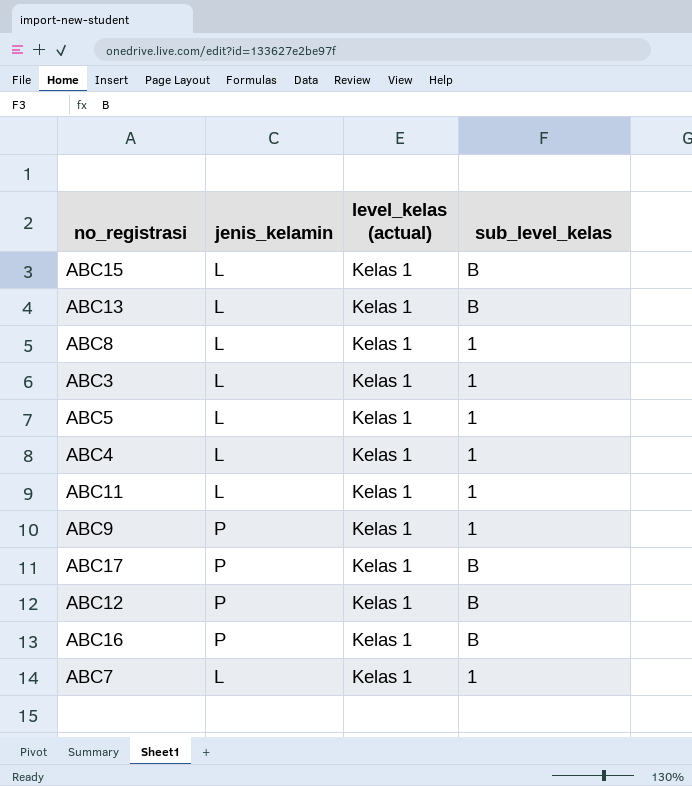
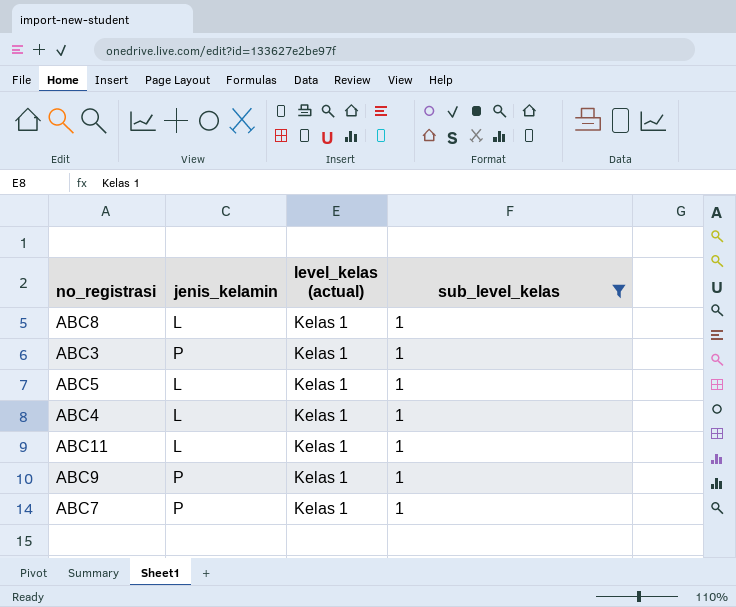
filter: none -> sub_level_kelas = 1
ABC3 | jenis_kelamin: L -> P
ABC7 | jenis_kelamin: L -> P

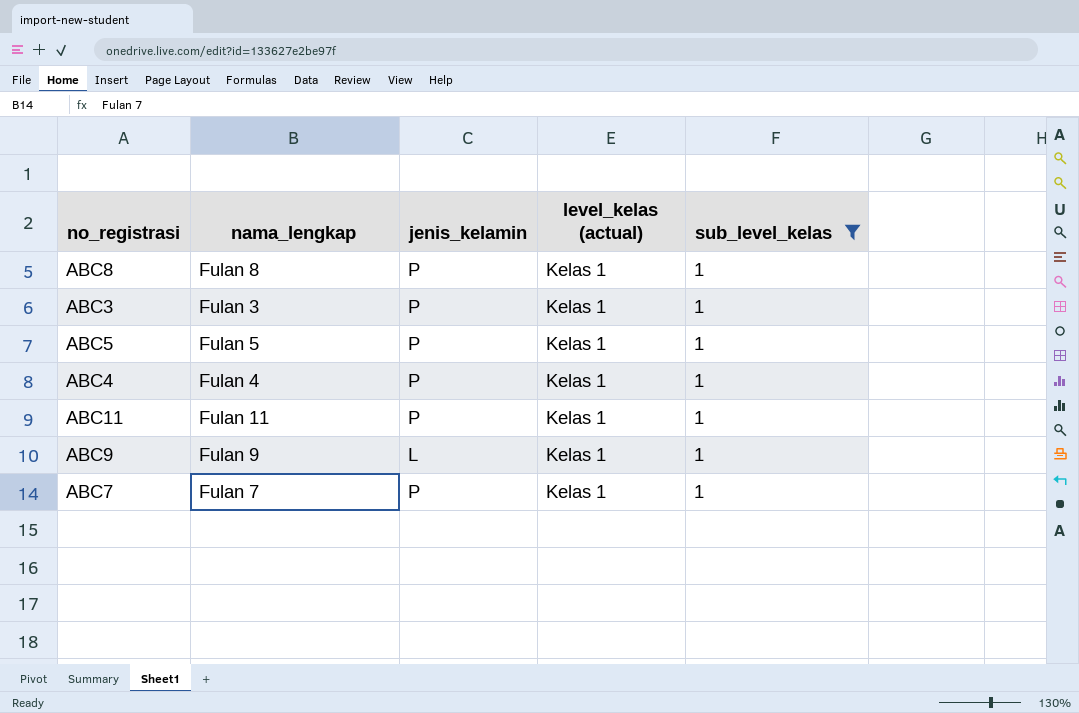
column nama_lengkap | position: none -> 2
ABC8 | jenis_kelamin: L -> P
ABC5 | jenis_kelamin: L -> P
ABC4 | jenis_kelamin: L -> P
ABC11 | jenis_kelamin: L -> P
ABC9 | jenis_kelamin: P -> L

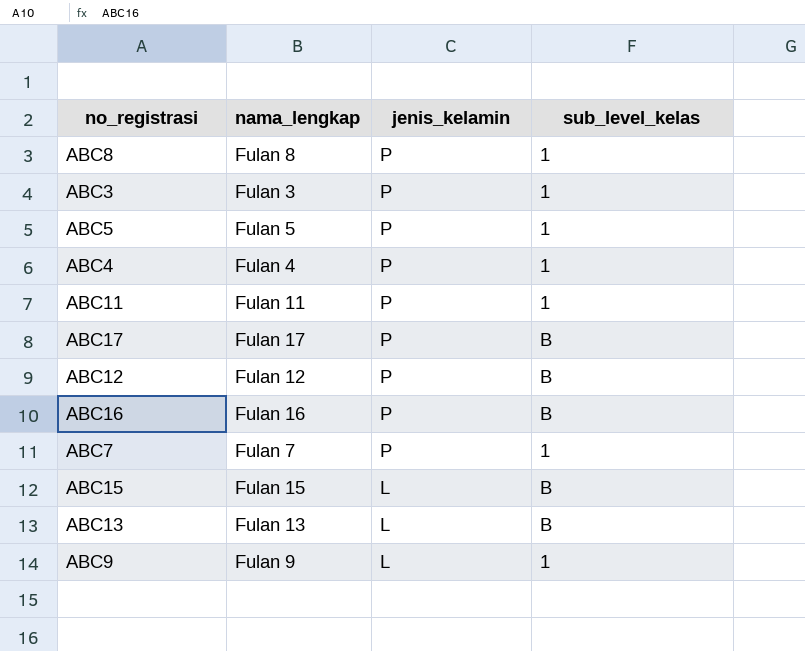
filter: sub_level_kelas = 1 -> none
row order: none -> jenis_kelamin descending
column level_kelas (actual) | position: 4 -> none

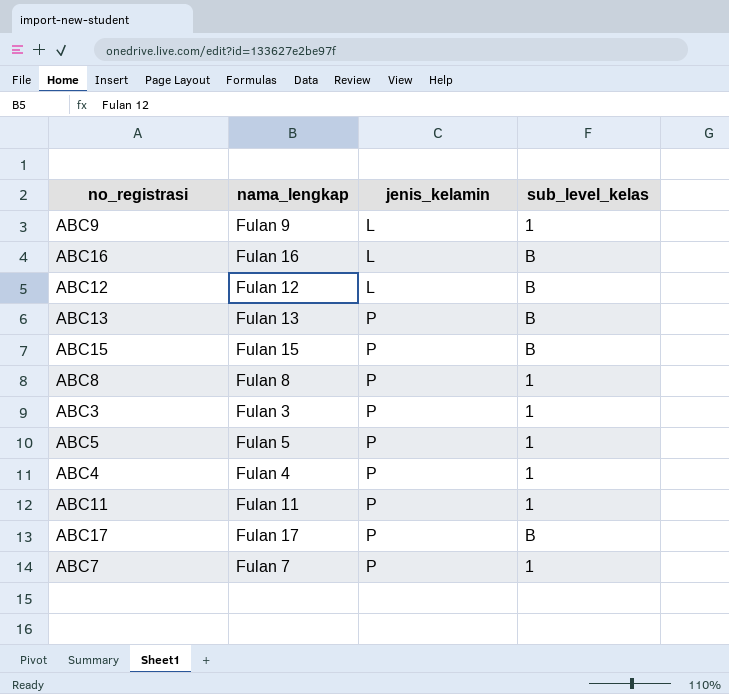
row order: jenis_kelamin descending -> jenis_kelamin ascending
ABC16 | jenis_kelamin: P -> L
ABC12 | jenis_kelamin: P -> L
ABC13 | jenis_kelamin: L -> P
ABC15 | jenis_kelamin: L -> P

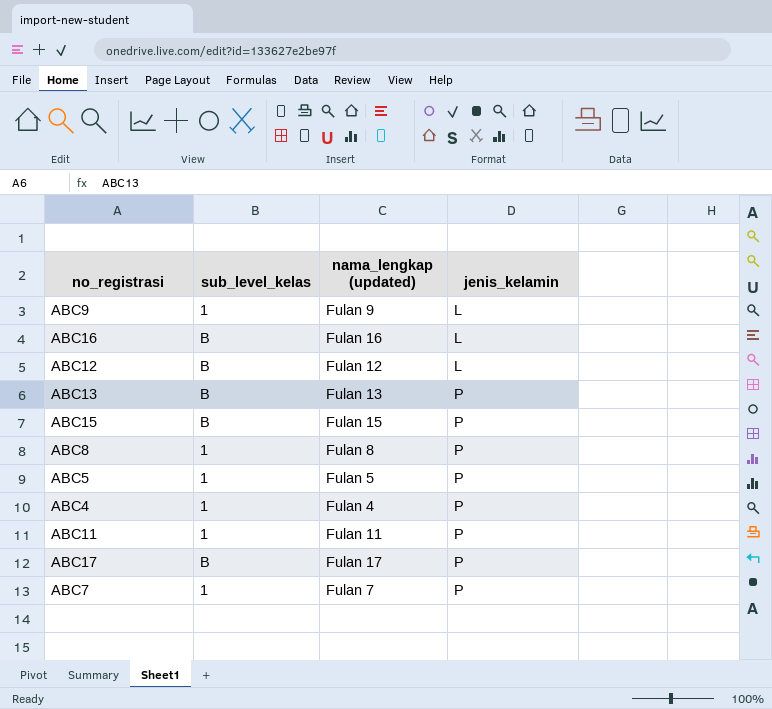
column sub_level_kelas | position: 4 -> 2
column name: nama_lengkap -> nama_lengkap (updated)
row ABC3: Fulan 3 | P | 1 -> none

